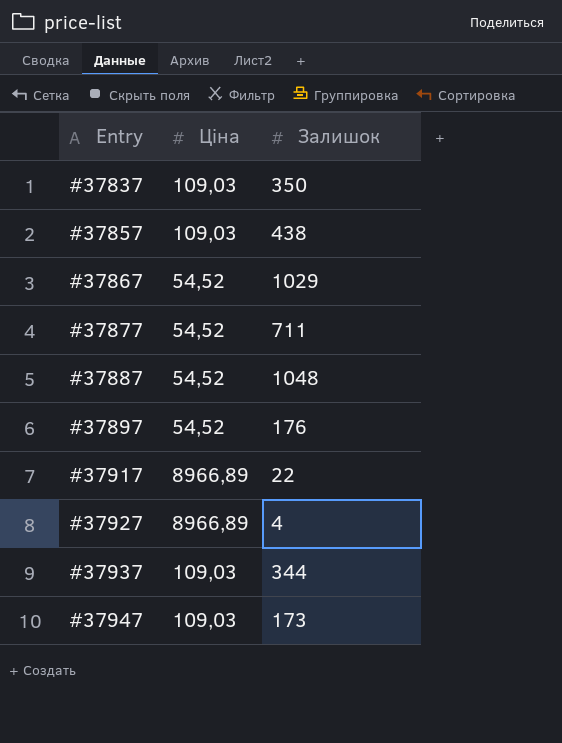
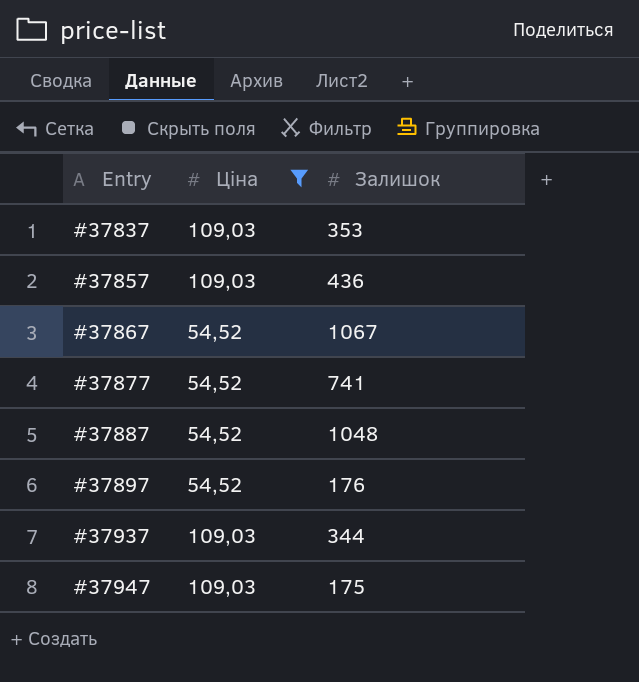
filter: none -> Ціна != 8966,89
#37837 | Залишок: 350 -> 353
#37857 | Залишок: 438 -> 436
#37867 | Залишок: 1029 -> 1067
#37877 | Залишок: 711 -> 741
#37947 | Залишок: 173 -> 175

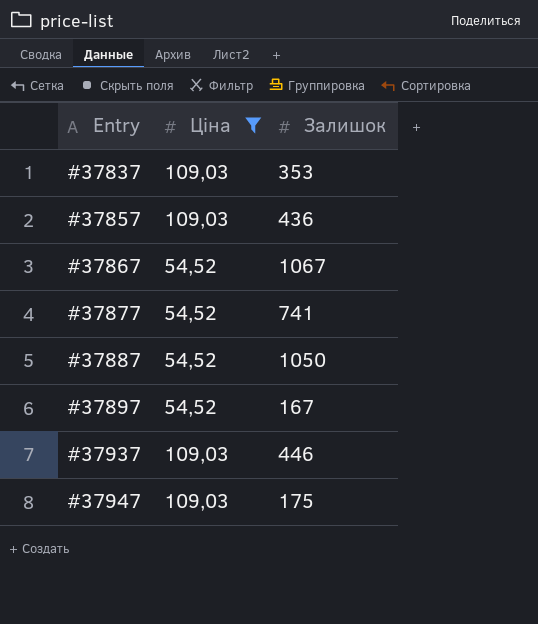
#37887 | Залишок: 1048 -> 1050
#37897 | Залишок: 176 -> 167
#37937 | Залишок: 344 -> 446

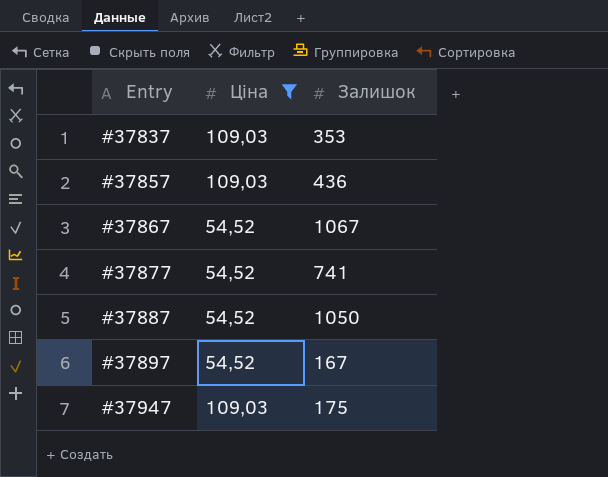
row #37937: 109,03 | 446 -> none

